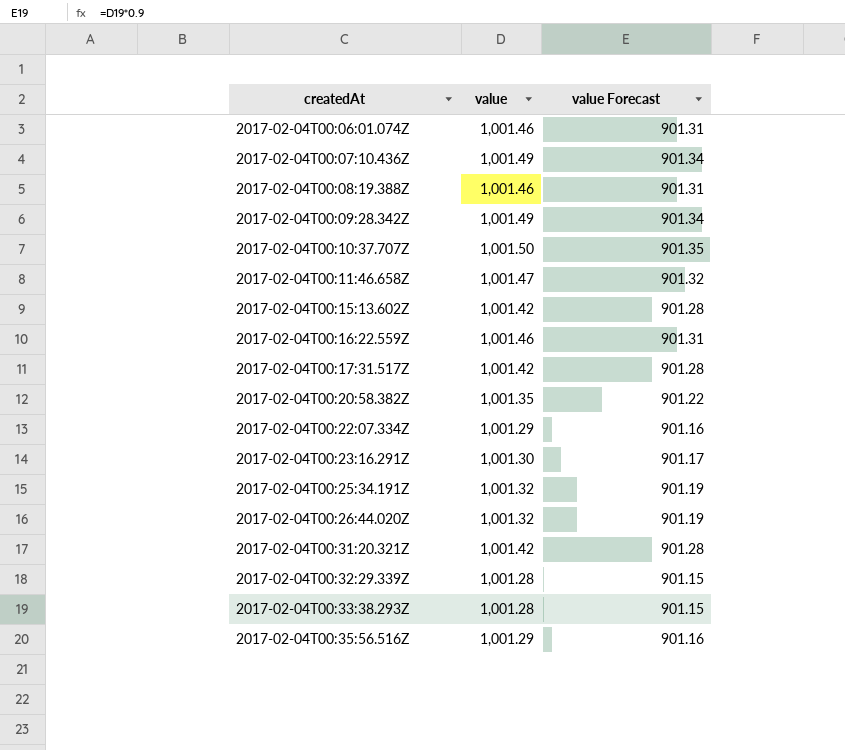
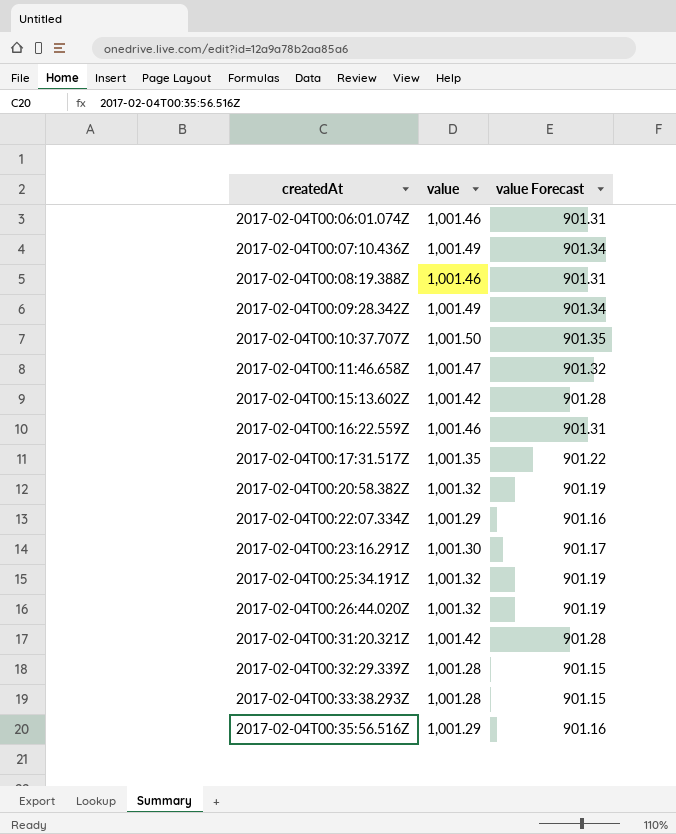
2017-02-04T00:17:31.517Z | value: 1,001.42 -> 1,001.35
2017-02-04T00:17:31.517Z | value Forecast: 901.28 -> 901.22
2017-02-04T00:20:58.382Z | value: 1,001.35 -> 1,001.32
2017-02-04T00:20:58.382Z | value Forecast: 901.22 -> 901.19

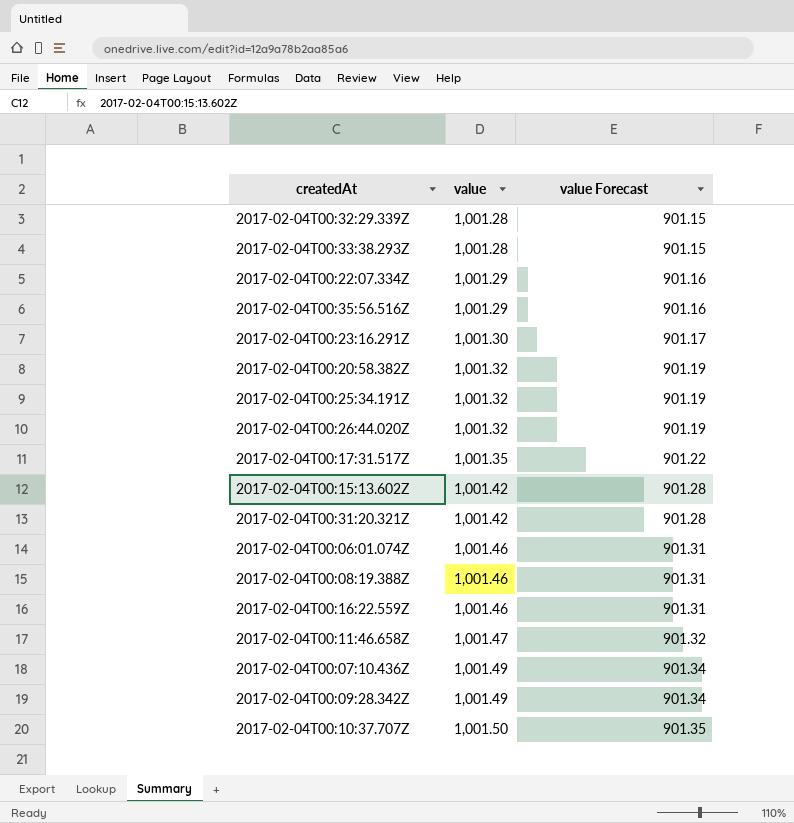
row order: createdAt ascending -> value ascending

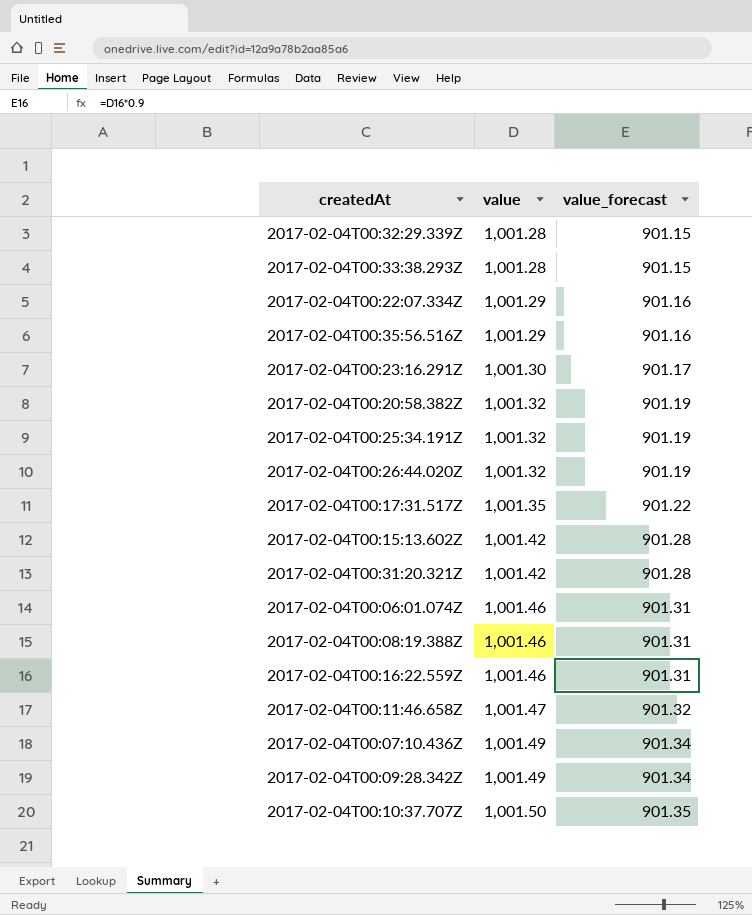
column name: value Forecast -> value_forecast

